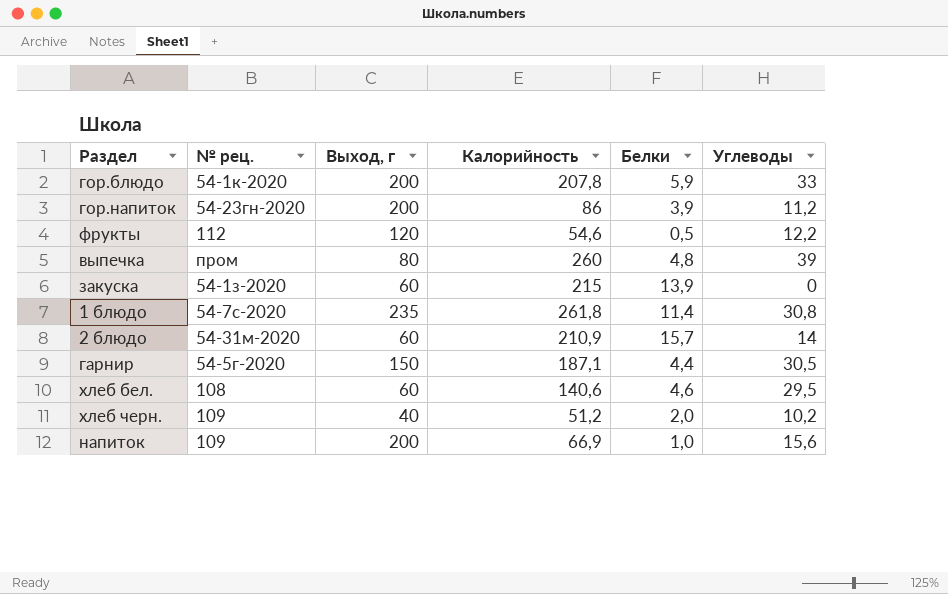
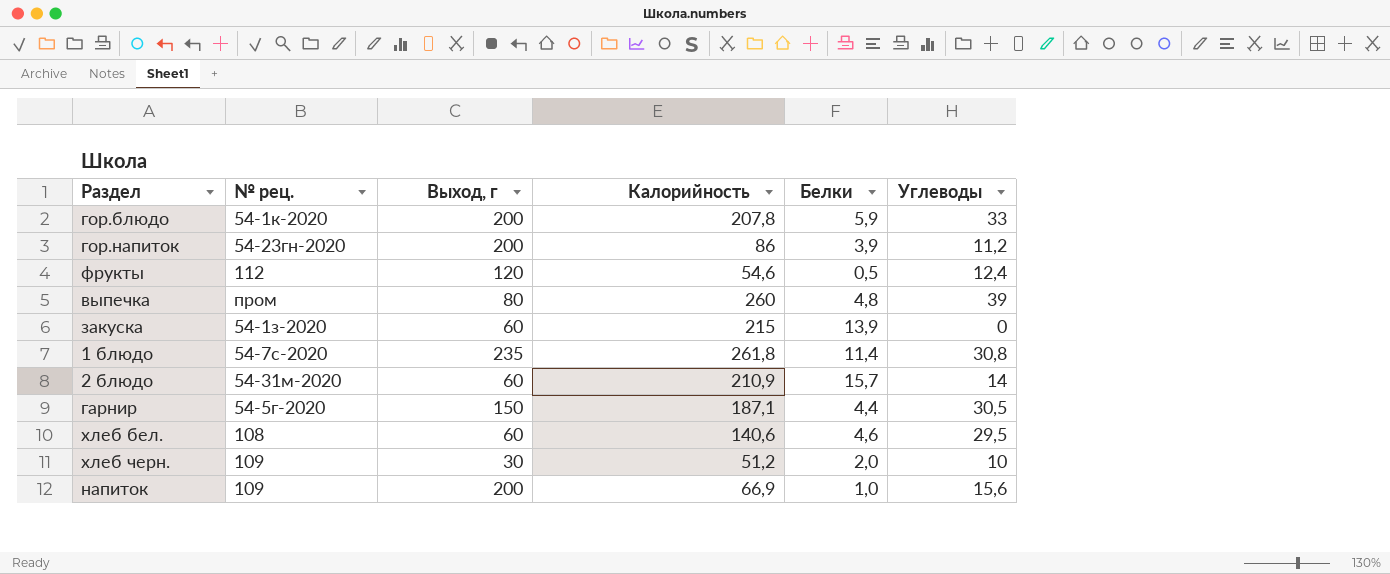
фрукты | Углеводы: 12,2 -> 12,4
хлеб черн. | Выход, г: 40 -> 30
хлеб черн. | Углеводы: 10,2 -> 10

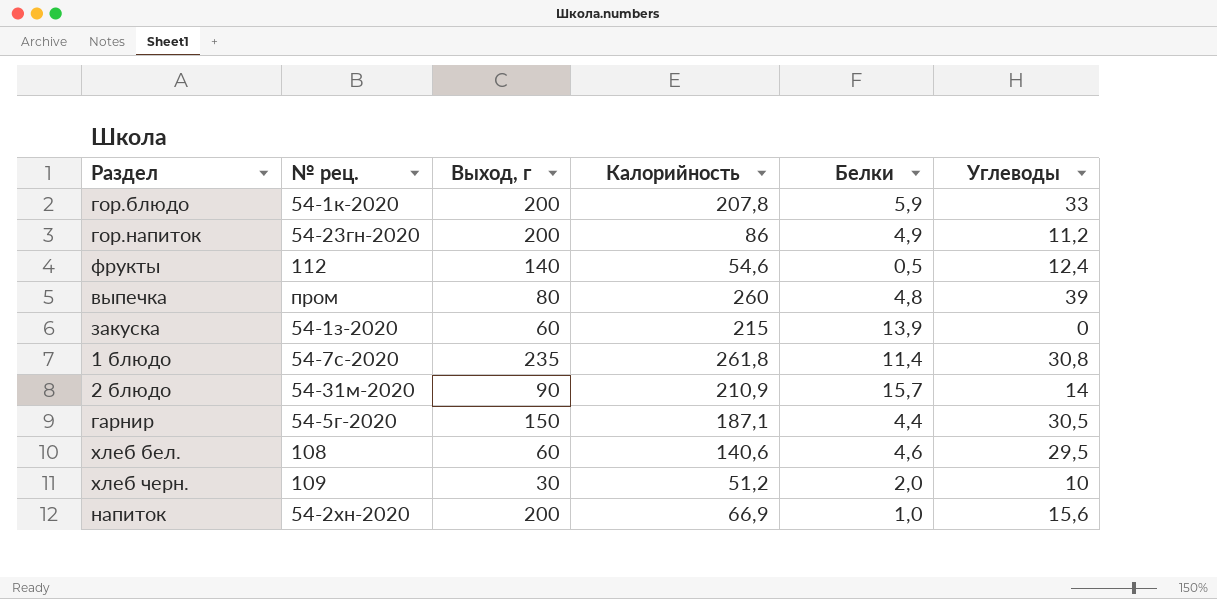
гор.напиток | Белки: 3,9 -> 4,9
фрукты | Выход, г: 120 -> 140
2 блюдо | Выход, г: 60 -> 90
напиток | № рец.: 109 -> 54-2хн-2020

